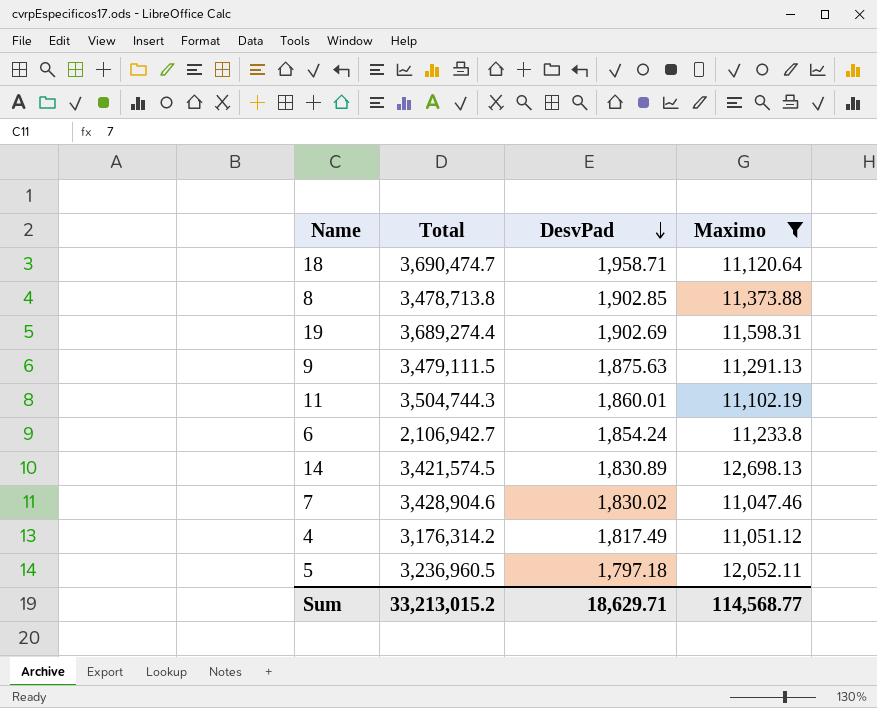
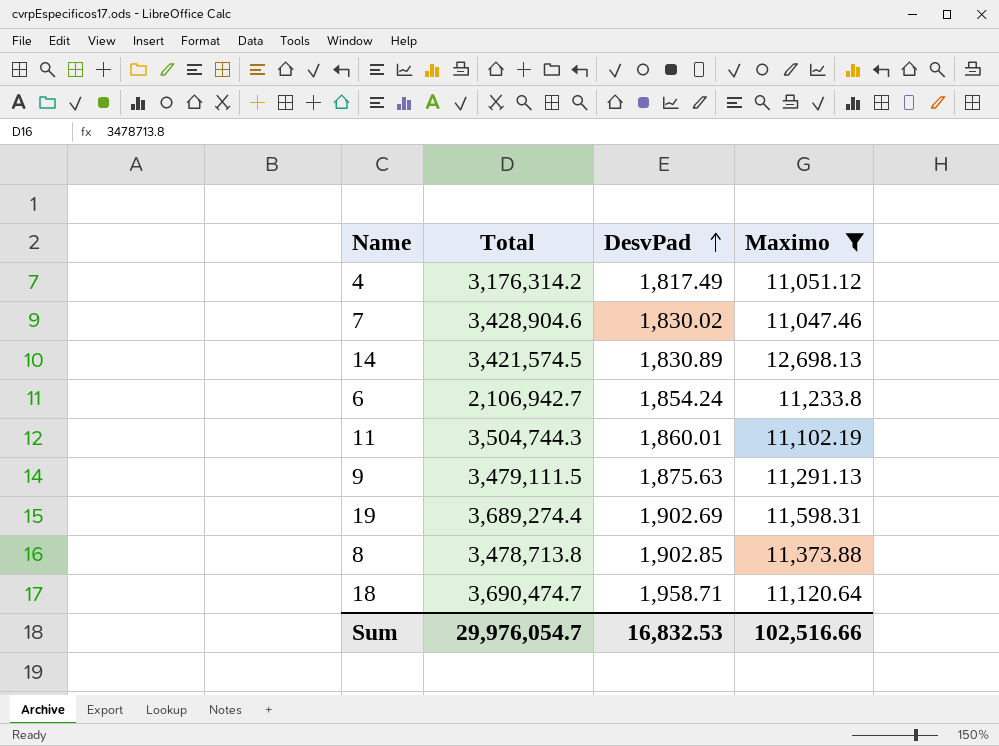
row order: DesvPad descending -> DesvPad ascending
row 5: 3,236,960.5 | 1,797.18 | 12,052.11 -> none
Sum | Total: 33,213,015.2 -> 29,976,054.7
Sum | DesvPad: 18,629.71 -> 16,832.53
Sum | Maximo: 114,568.77 -> 102,516.66

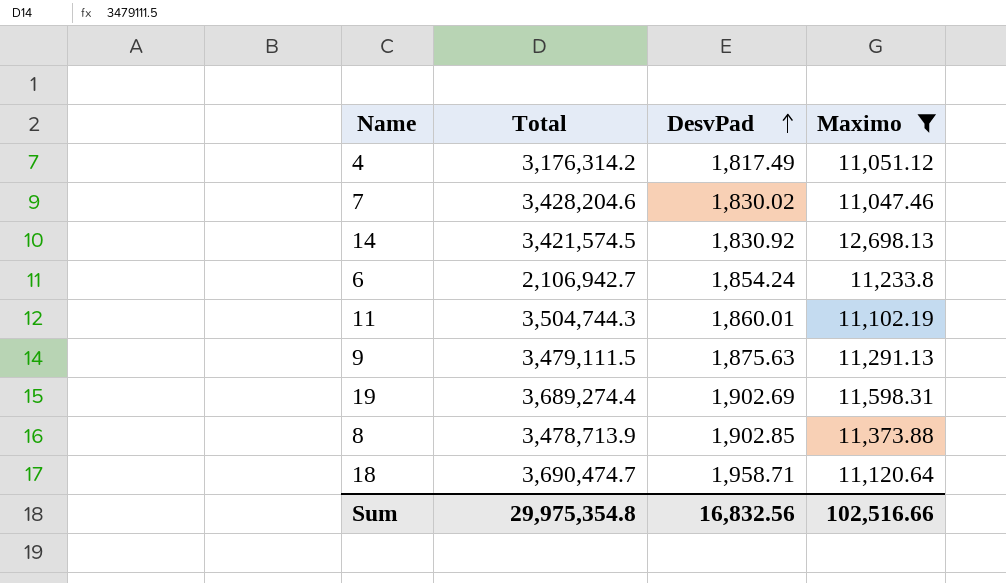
7 | Total: 3,428,904.6 -> 3,428,204.6
14 | DesvPad: 1,830.89 -> 1,830.92
8 | Total: 3,478,713.8 -> 3,478,713.9
Sum | Total: 29,976,054.7 -> 29,975,354.8
Sum | DesvPad: 16,832.53 -> 16,832.56

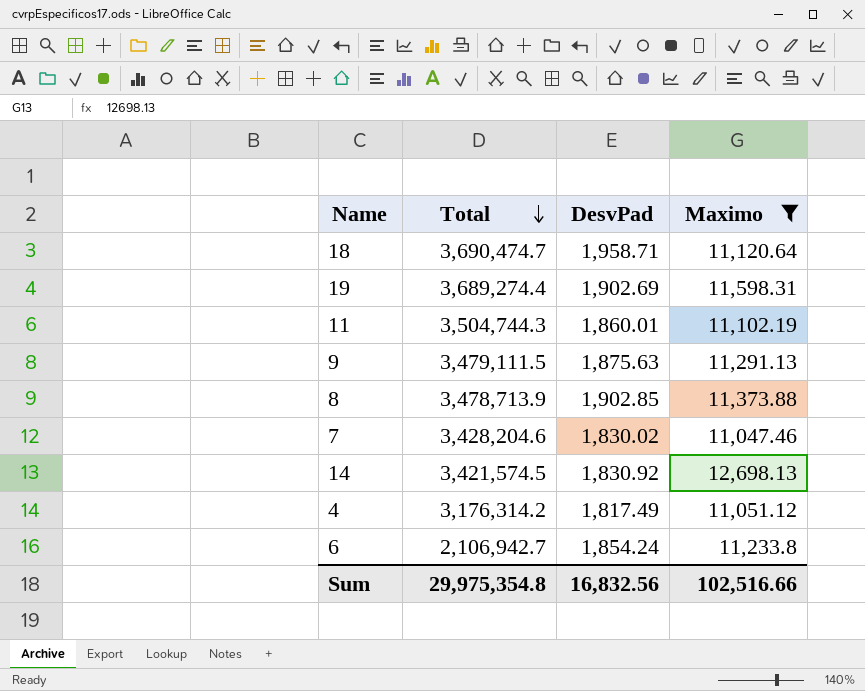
row order: DesvPad ascending -> Total descending

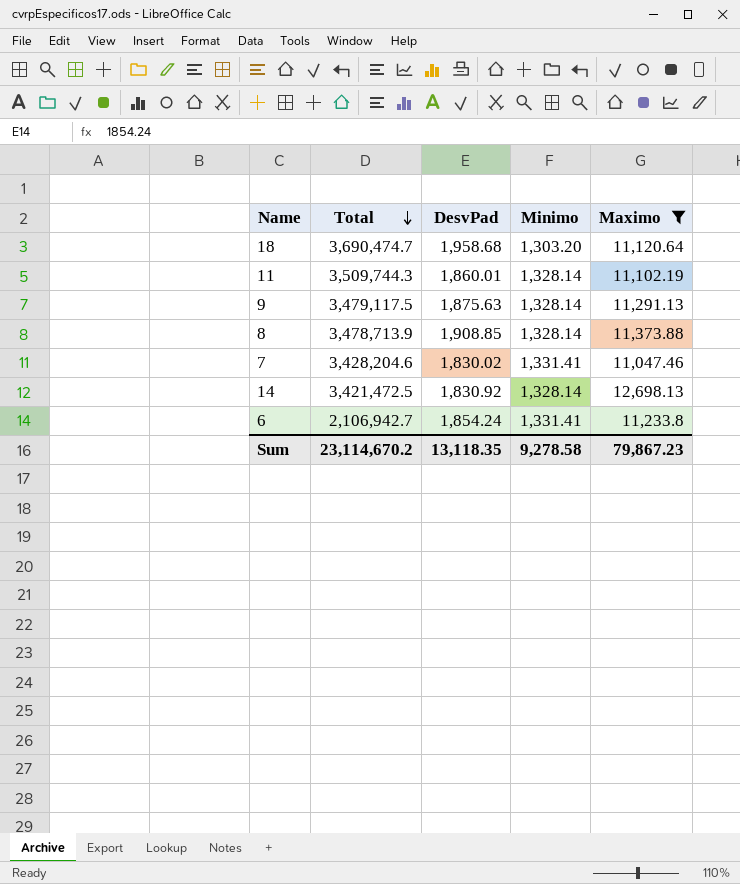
column Minimo | position: none -> 4
row 19: 3,689,274.4 | 1,902.69 | 11,598.31 -> none
row 4: 3,176,314.2 | 1,817.49 | 11,051.12 -> none
18 | DesvPad: 1,958.71 -> 1,958.68
11 | Total: 3,504,744.3 -> 3,509,744.3
9 | Total: 3,479,111.5 -> 3,479,117.5
8 | DesvPad: 1,902.85 -> 1,908.85
14 | Total: 3,421,574.5 -> 3,421,472.5
Sum | Total: 29,975,354.8 -> 23,114,670.2
Sum | DesvPad: 16,832.56 -> 13,118.35
Sum | Maximo: 102,516.66 -> 79,867.23

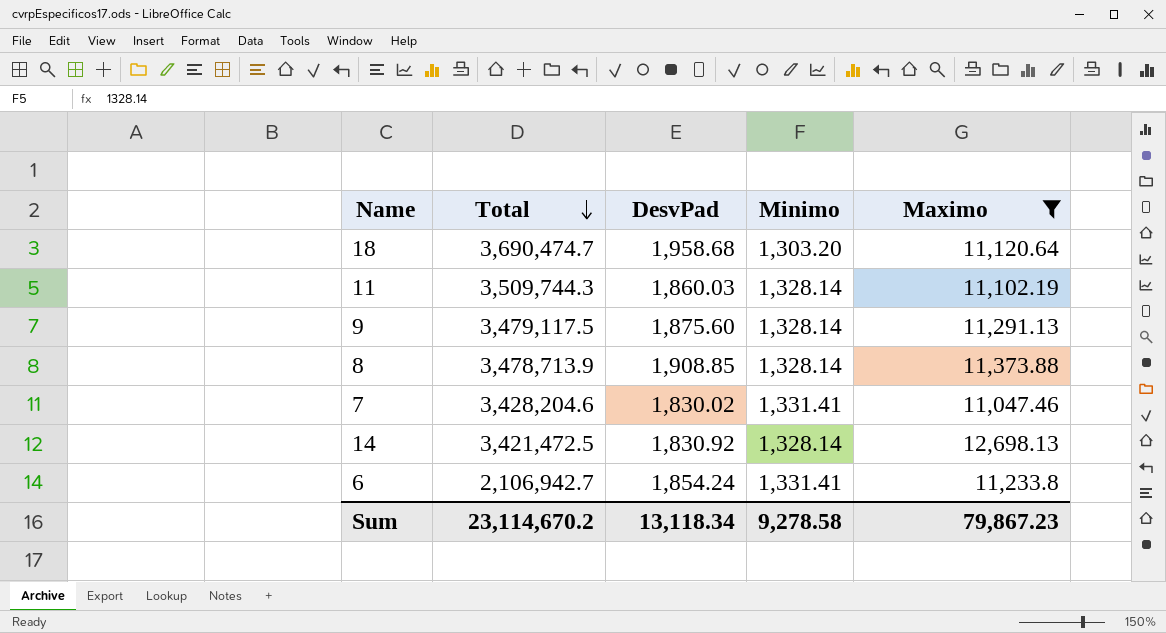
11 | DesvPad: 1,860.01 -> 1,860.03
9 | DesvPad: 1,875.63 -> 1,875.60
Sum | DesvPad: 13,118.35 -> 13,118.34

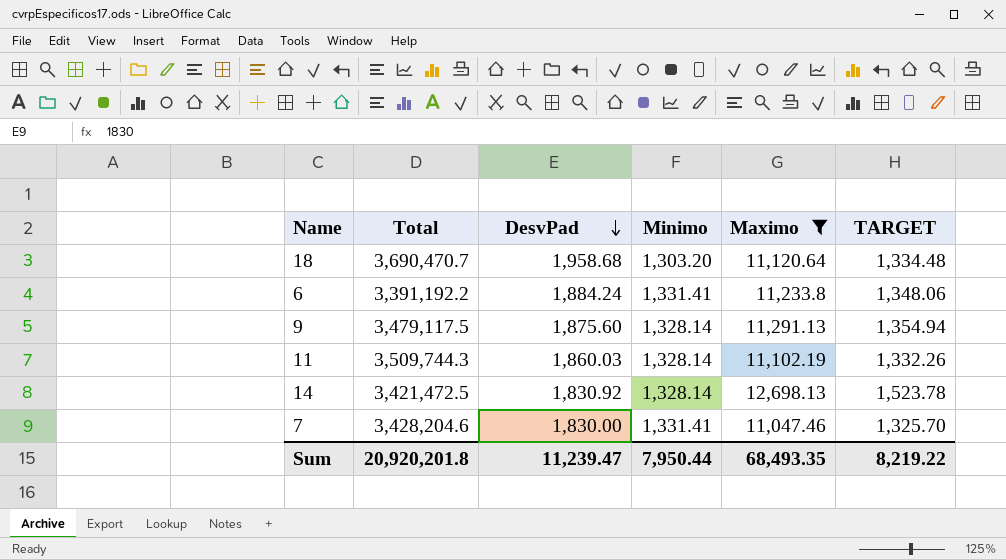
row order: Total descending -> DesvPad descending
column TARGET | formula: none -> [Maximo] * 0.12
row 8: 3,478,713.9 | 1,908.85 | 1,328.14 | 11,373.88 -> none
18 | Total: 3,690,474.7 -> 3,690,470.7
6 | Total: 2,106,942.7 -> 3,391,192.2
6 | DesvPad: 1,854.24 -> 1,884.24
7 | DesvPad: 1,830.02 -> 1,830.00
Sum | Total: 23,114,670.2 -> 20,920,201.8
Sum | DesvPad: 13,118.34 -> 11,239.47
Sum | Minimo: 9,278.58 -> 7,950.44
Sum | Maximo: 79,867.23 -> 68,493.35

